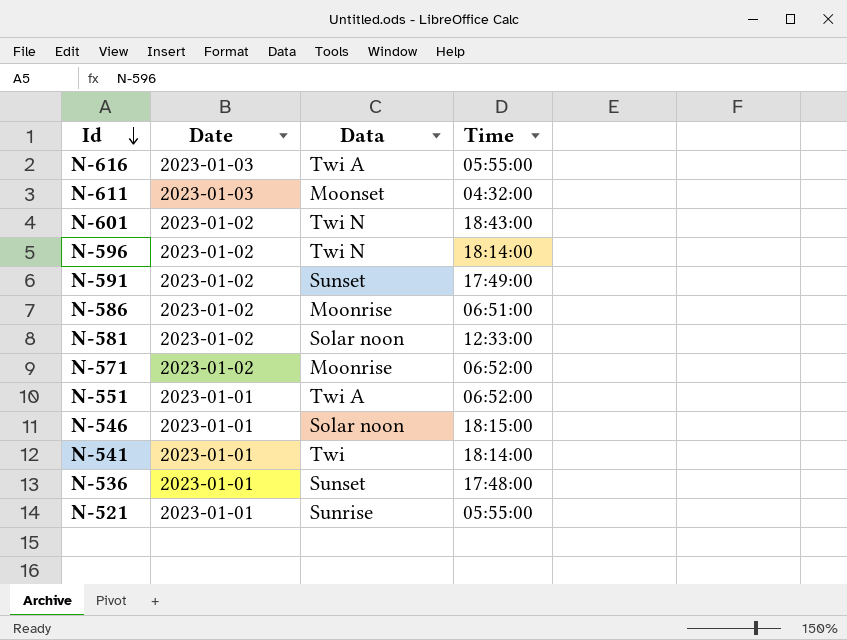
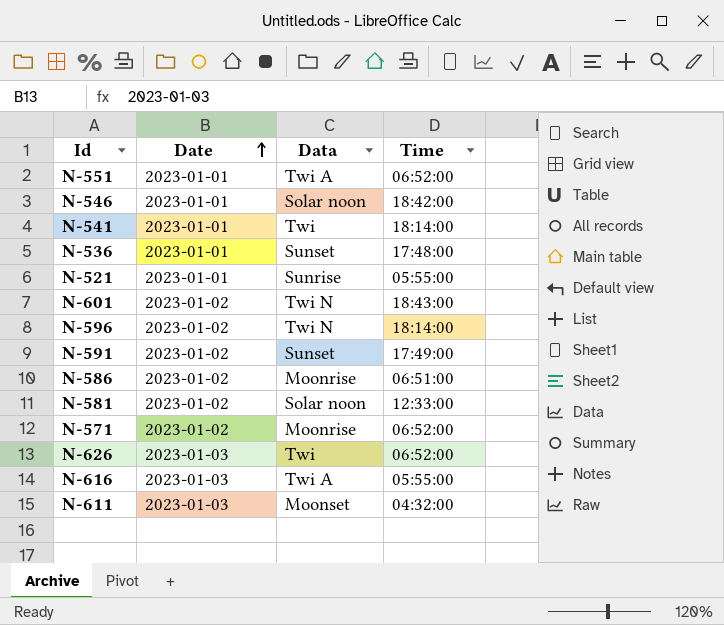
row order: Id descending -> Date ascending
N-546 | Time: 18:15:00 -> 18:42:00
row N-626: none -> 2023-01-03 | Twi | 06:52:00

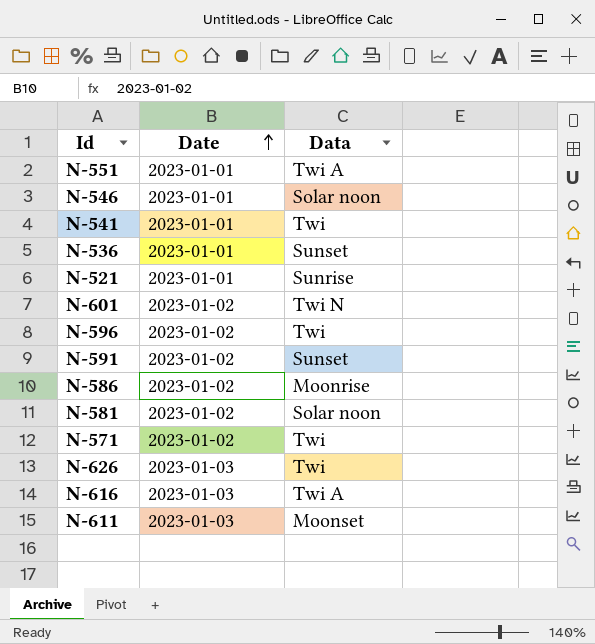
column Time | position: 4 -> none
N-596 | Data: Twi N -> Twi
N-571 | Data: Moonrise -> Twi

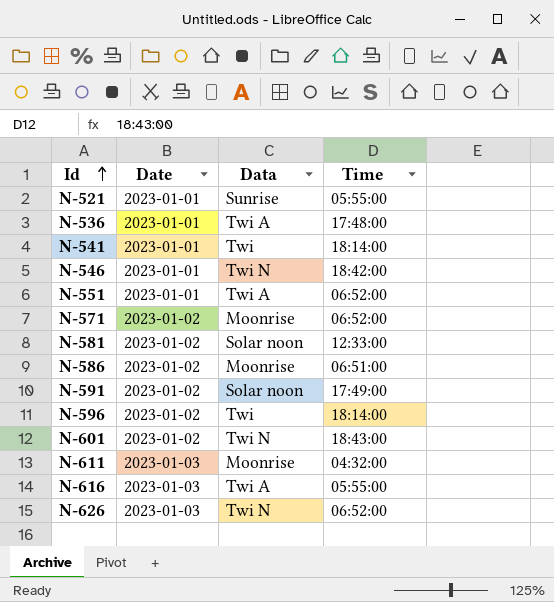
row order: Date ascending -> Id ascending
column Time | position: none -> 4
N-536 | Data: Sunset -> Twi A
N-546 | Data: Solar noon -> Twi N
N-571 | Data: Twi -> Moonrise
N-591 | Data: Sunset -> Solar noon
N-611 | Data: Moonset -> Moonrise
N-626 | Data: Twi -> Twi N

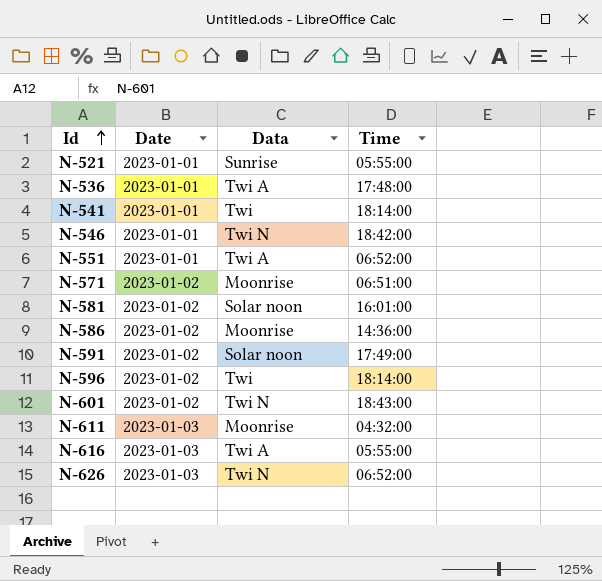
N-571 | Time: 06:52:00 -> 06:51:00
N-581 | Time: 12:33:00 -> 16:01:00
N-586 | Time: 06:51:00 -> 14:36:00

